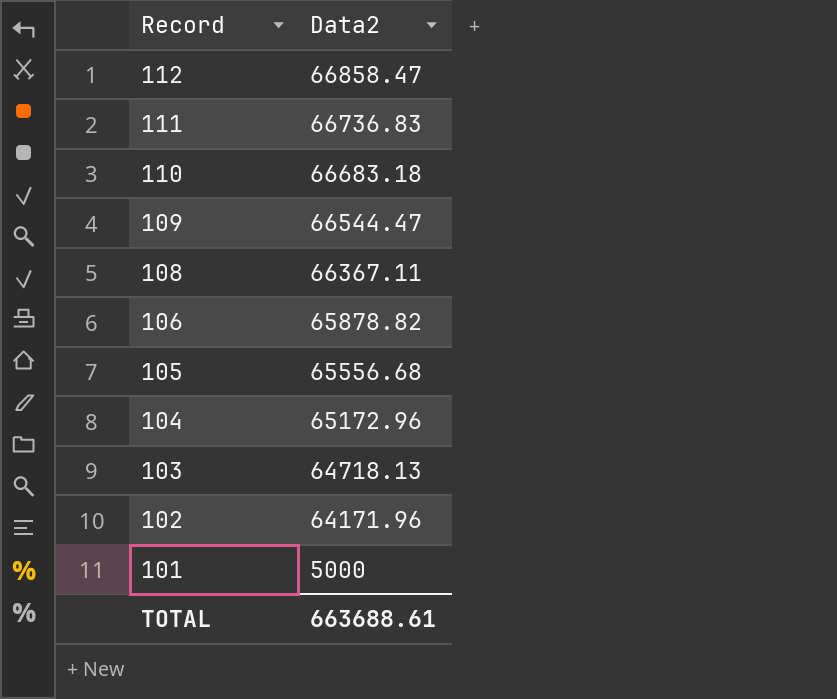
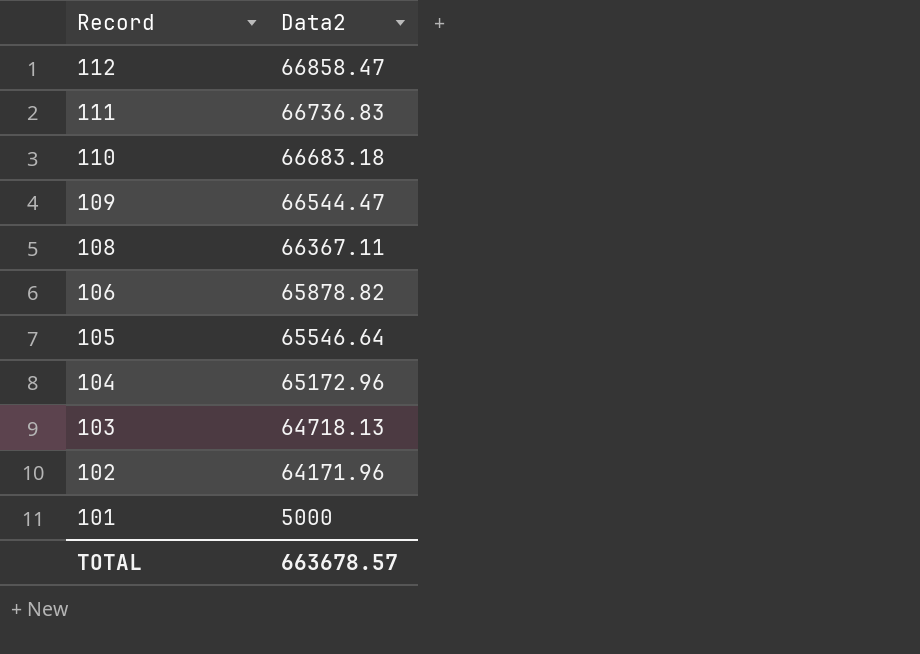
105 | Data2: 65556.68 -> 65546.64
TOTAL | Data2: 663688.61 -> 663678.57

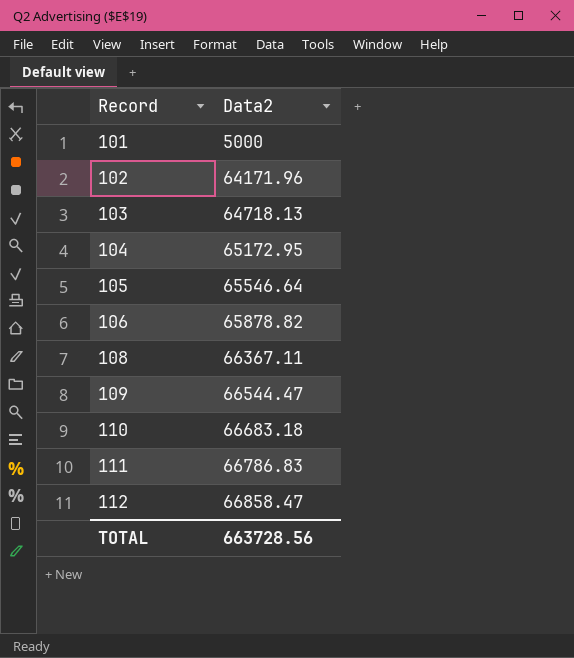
row order: Record descending -> Record ascending
104 | Data2: 65172.96 -> 65172.95
111 | Data2: 66736.83 -> 66786.83
TOTAL | Data2: 663678.57 -> 663728.56

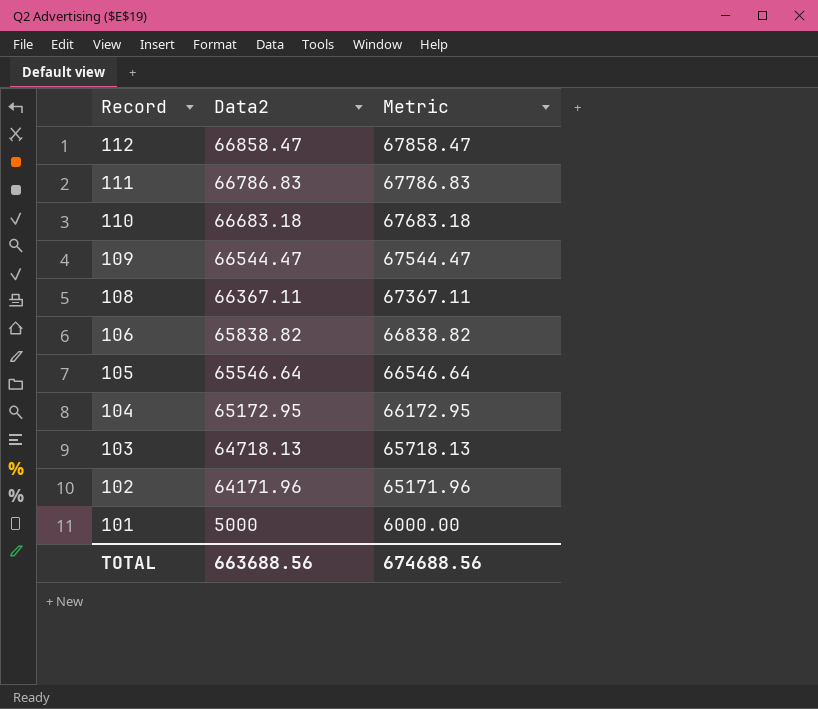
row order: Record ascending -> Record descending
column Metric | formula: none -> [Data2] + 1000
106 | Data2: 65878.82 -> 65838.82
TOTAL | Data2: 663728.56 -> 663688.56

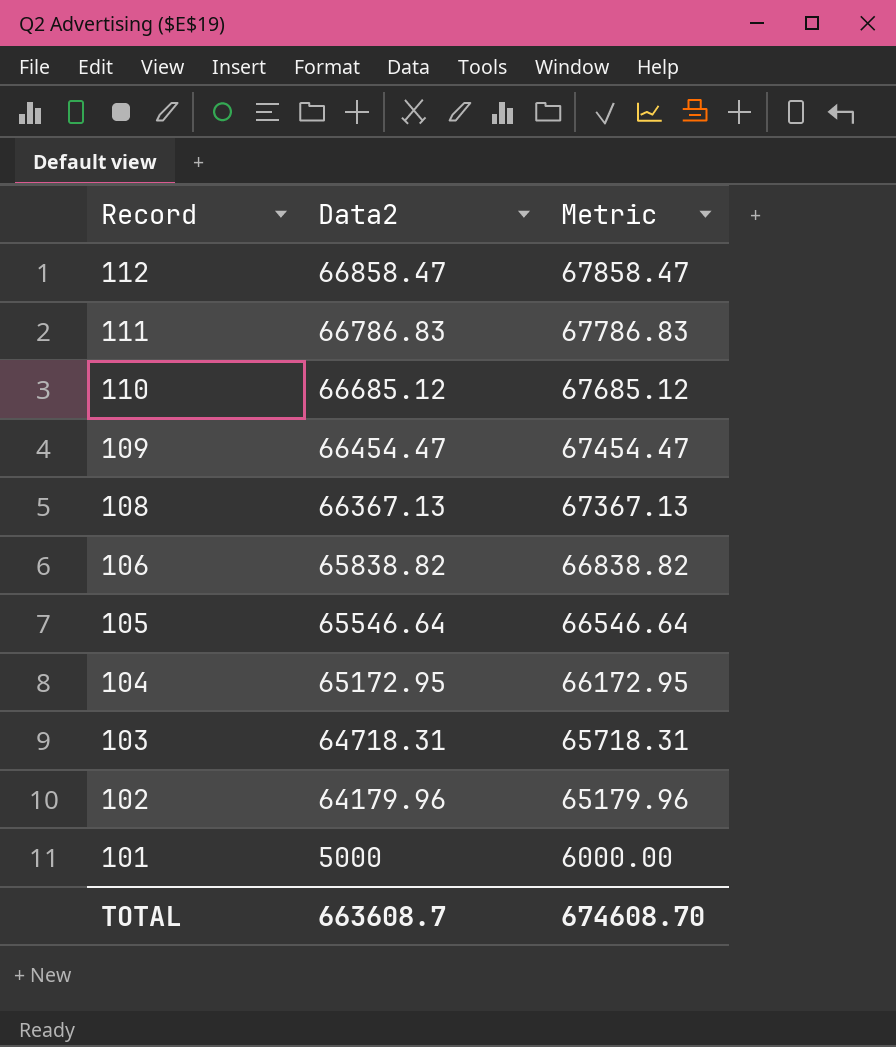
110 | Data2: 66683.18 -> 66685.12
110 | Metric: 67683.18 -> 67685.12
109 | Data2: 66544.47 -> 66454.47
109 | Metric: 67544.47 -> 67454.47
108 | Data2: 66367.11 -> 66367.13
108 | Metric: 67367.11 -> 67367.13
103 | Data2: 64718.13 -> 64718.31
103 | Metric: 65718.13 -> 65718.31
102 | Data2: 64171.96 -> 64179.96
102 | Metric: 65171.96 -> 65179.96
TOTAL | Data2: 663688.56 -> 663608.7
TOTAL | Metric: 674688.56 -> 674608.70

